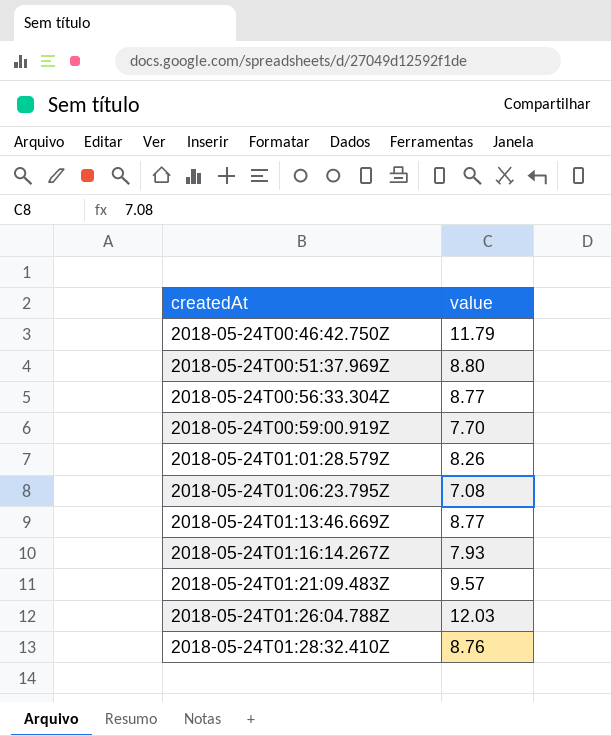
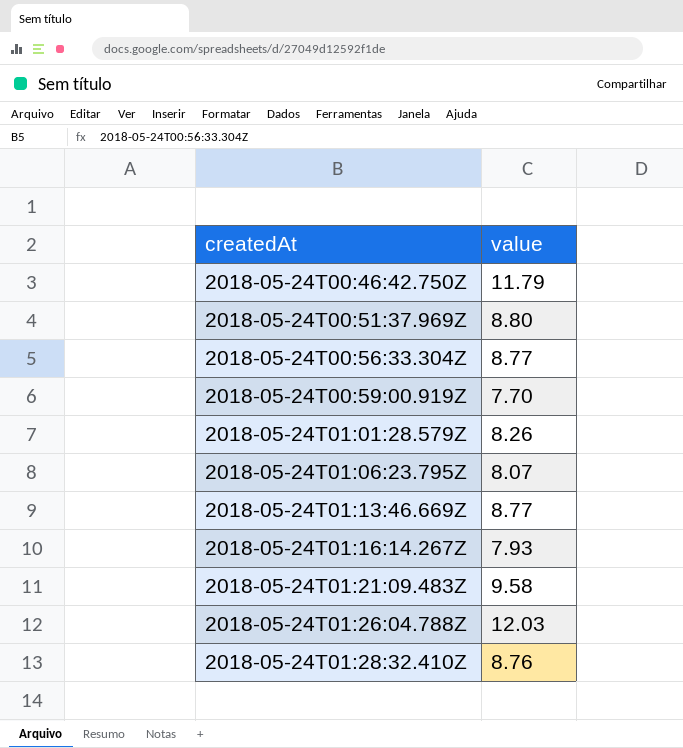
2018-05-24T01:06:23.795Z | value: 7.08 -> 8.07
2018-05-24T01:21:09.483Z | value: 9.57 -> 9.58

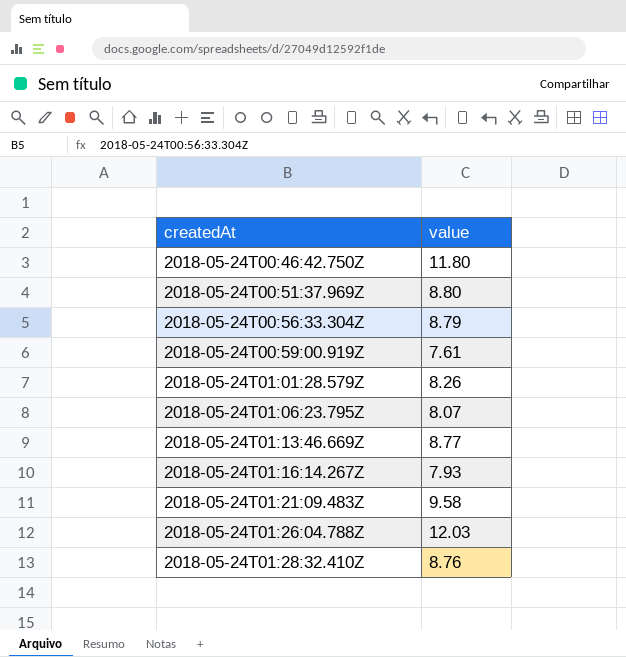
2018-05-24T00:46:42.750Z | value: 11.79 -> 11.80
2018-05-24T00:56:33.304Z | value: 8.77 -> 8.79
2018-05-24T00:59:00.919Z | value: 7.70 -> 7.61

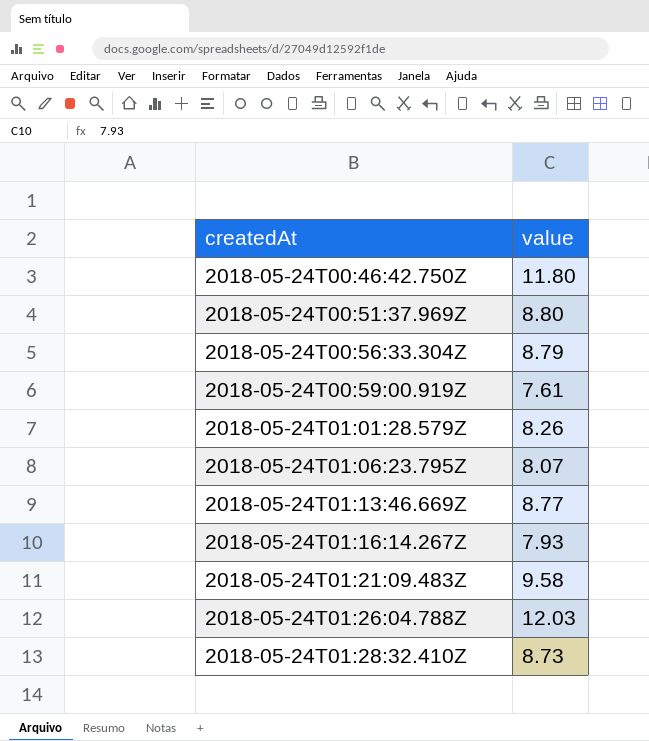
2018-05-24T01:28:32.410Z | value: 8.76 -> 8.73

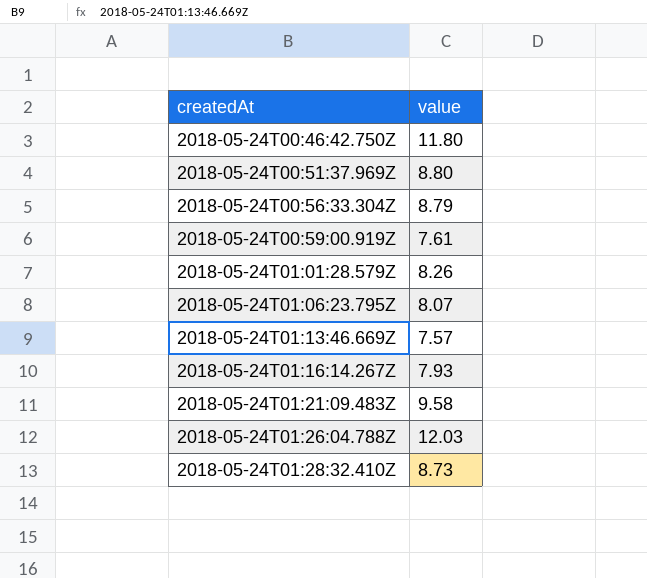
2018-05-24T01:13:46.669Z | value: 8.77 -> 7.57

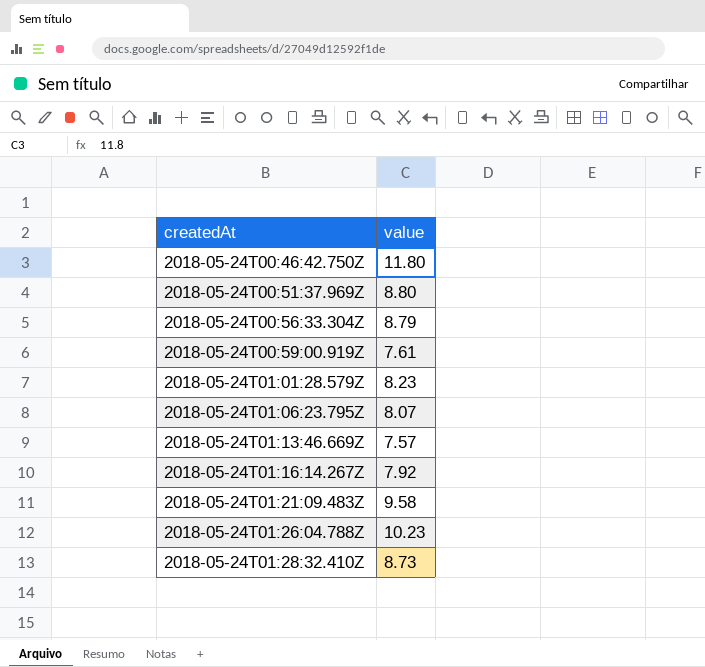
2018-05-24T01:01:28.579Z | value: 8.26 -> 8.23
2018-05-24T01:16:14.267Z | value: 7.93 -> 7.92
2018-05-24T01:26:04.788Z | value: 12.03 -> 10.23

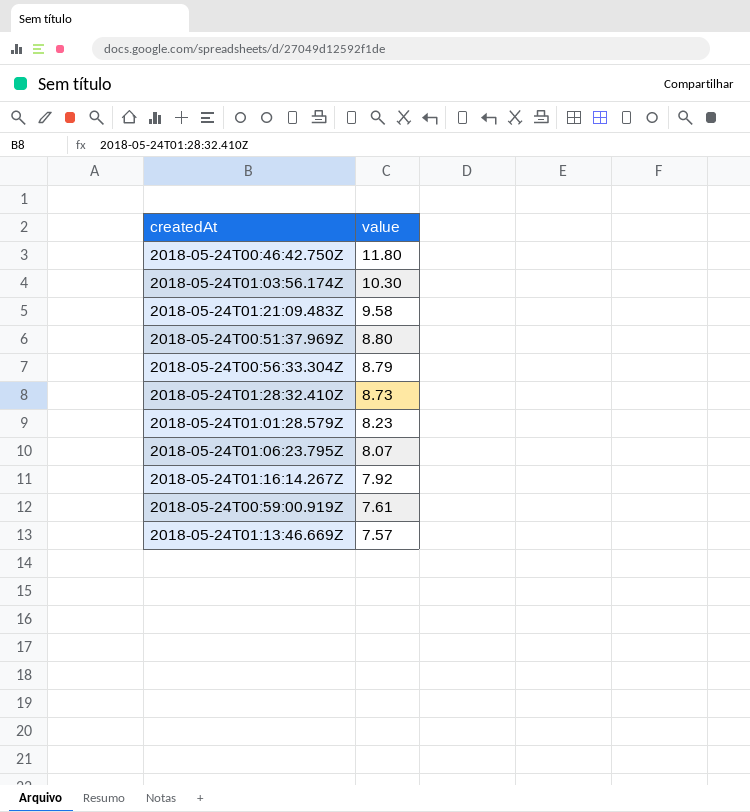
row order: createdAt ascending -> value descending
row 2018-05-24T01:26:04.788Z: 10.23 -> none
row 2018-05-24T01:03:56.174Z: none -> 10.30

